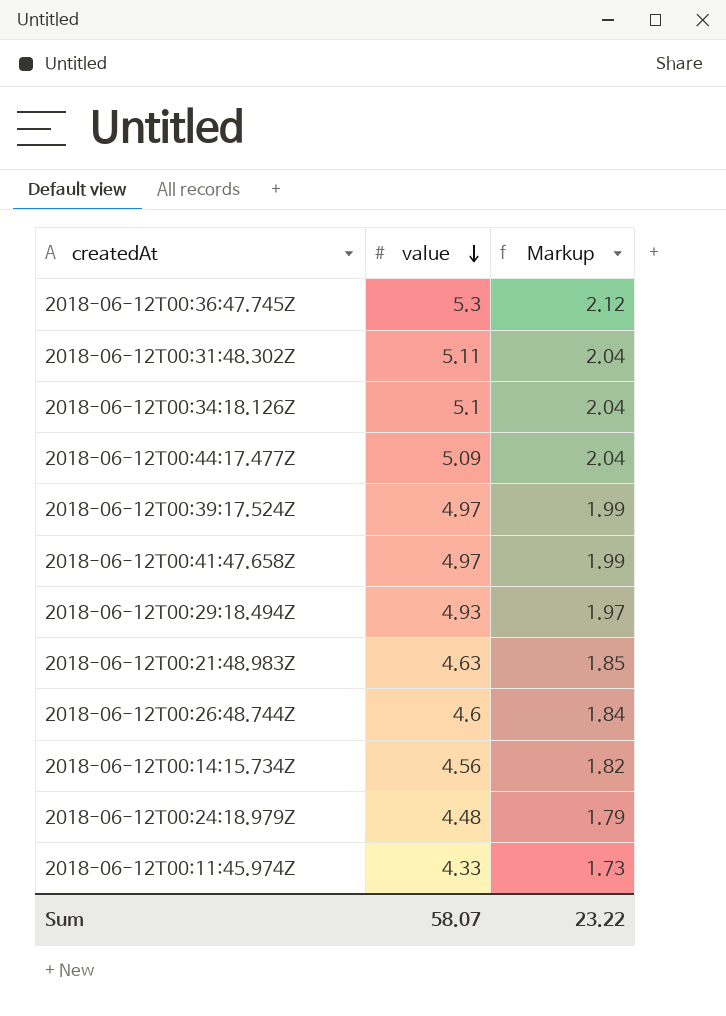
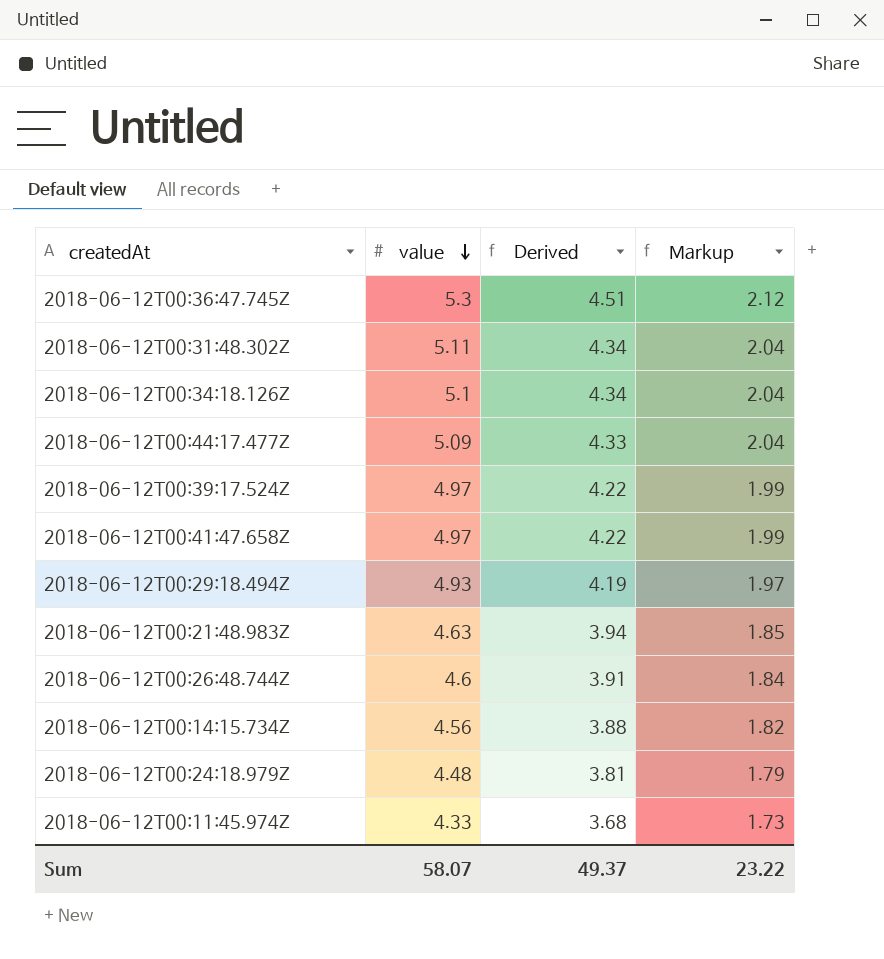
column Derived | formula: none -> [value] * 0.85

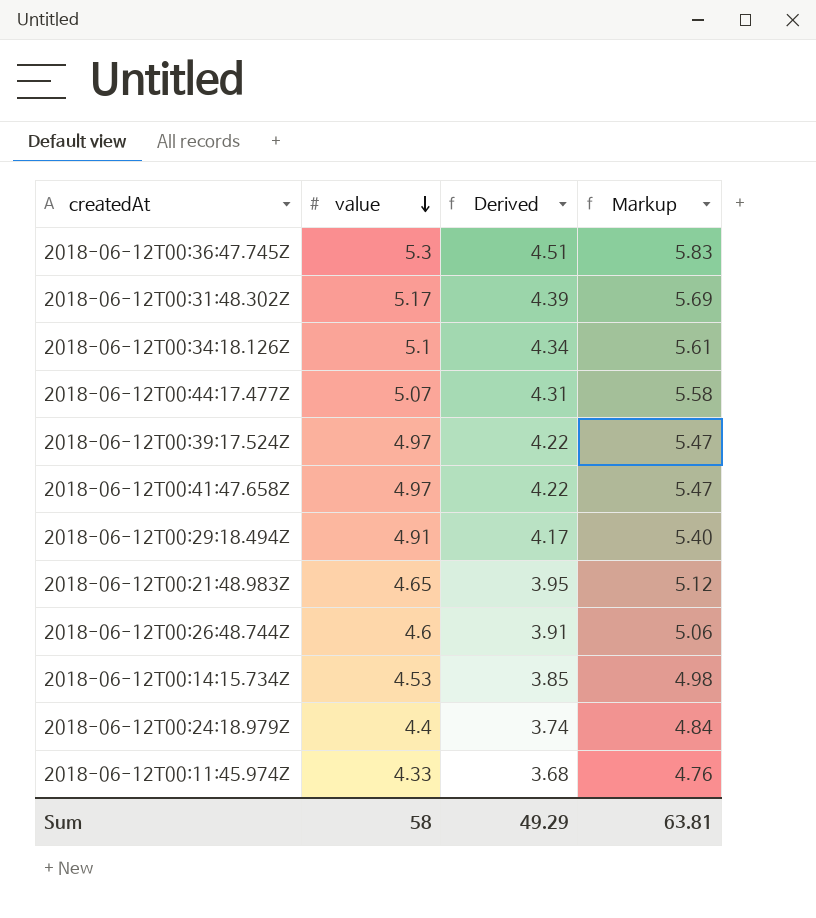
column Markup | formula: [value] * 0.4 -> [value] * 1.1
2018-06-12T00:31:48.302Z | value: 5.11 -> 5.17
2018-06-12T00:31:48.302Z | Derived: 4.34 -> 4.39
2018-06-12T00:44:17.477Z | value: 5.09 -> 5.07
2018-06-12T00:44:17.477Z | Derived: 4.33 -> 4.31
2018-06-12T00:29:18.494Z | value: 4.93 -> 4.91
2018-06-12T00:29:18.494Z | Derived: 4.19 -> 4.17
2018-06-12T00:21:48.983Z | value: 4.63 -> 4.65
2018-06-12T00:21:48.983Z | Derived: 3.94 -> 3.95
2018-06-12T00:14:15.734Z | value: 4.56 -> 4.53
2018-06-12T00:14:15.734Z | Derived: 3.88 -> 3.85
2018-06-12T00:24:18.979Z | value: 4.48 -> 4.4
2018-06-12T00:24:18.979Z | Derived: 3.81 -> 3.74
Sum | value: 58.07 -> 58
Sum | Derived: 49.37 -> 49.29
Sum | Markup: 23.22 -> 63.81

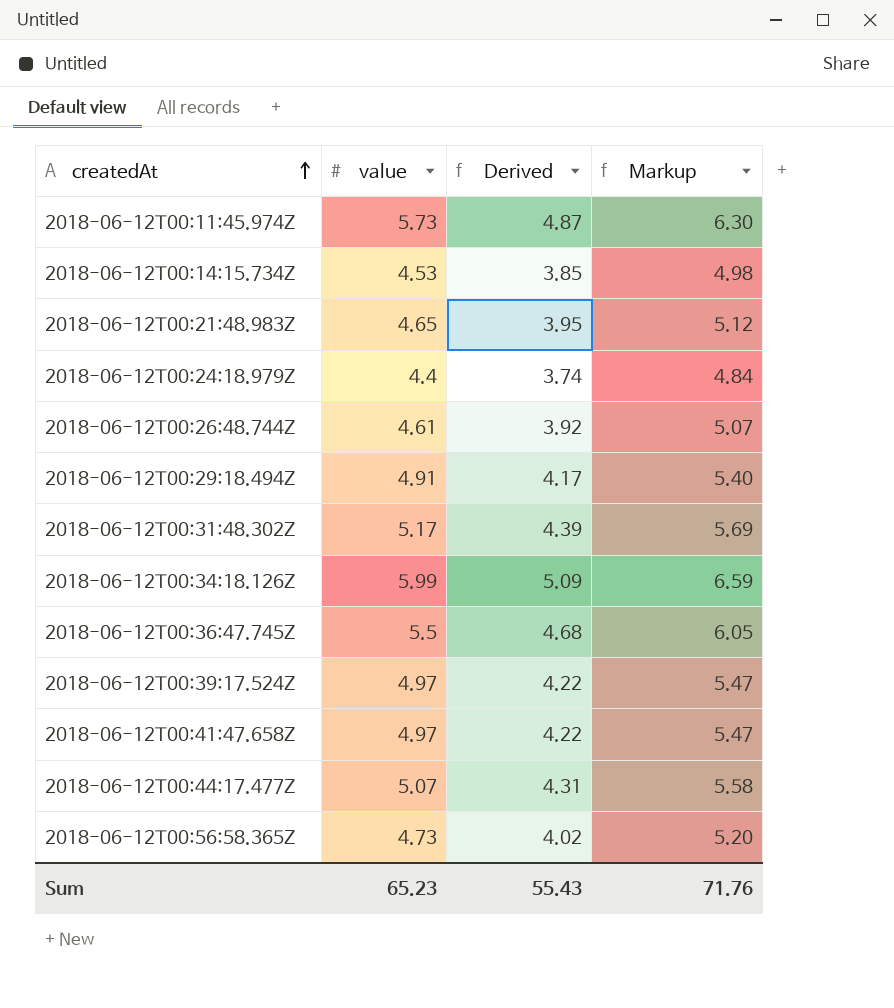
row order: value descending -> createdAt ascending
2018-06-12T00:11:45.974Z | value: 4.33 -> 5.73
2018-06-12T00:11:45.974Z | Derived: 3.68 -> 4.87
2018-06-12T00:11:45.974Z | Markup: 4.76 -> 6.30
2018-06-12T00:26:48.744Z | value: 4.6 -> 4.61
2018-06-12T00:26:48.744Z | Derived: 3.91 -> 3.92
2018-06-12T00:26:48.744Z | Markup: 5.06 -> 5.07
2018-06-12T00:34:18.126Z | value: 5.1 -> 5.99
2018-06-12T00:34:18.126Z | Derived: 4.34 -> 5.09
2018-06-12T00:34:18.126Z | Markup: 5.61 -> 6.59
2018-06-12T00:36:47.745Z | value: 5.3 -> 5.5
2018-06-12T00:36:47.745Z | Derived: 4.51 -> 4.68
2018-06-12T00:36:47.745Z | Markup: 5.83 -> 6.05
row 2018-06-12T00:56:58.365Z: none -> 4.73 | 4.02 | 5.20
Sum | value: 58 -> 65.23
Sum | Derived: 49.29 -> 55.43
Sum | Markup: 63.81 -> 71.76

